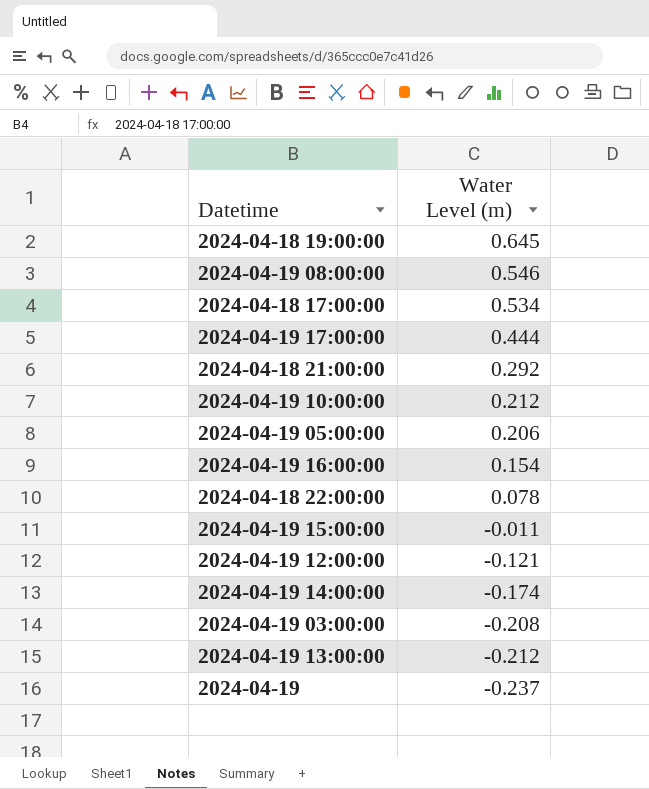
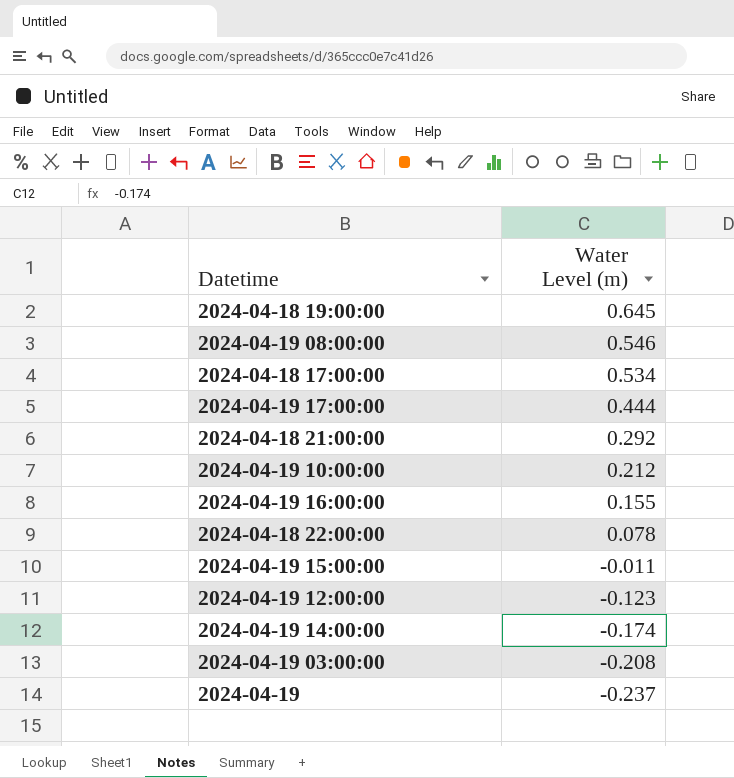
row 2024-04-19 05:00:00: 0.206 -> none
row 2024-04-19 13:00:00: -0.212 -> none
2024-04-19 16:00:00 | Water Level (m): 0.154 -> 0.155
2024-04-19 12:00:00 | Water Level (m): -0.121 -> -0.123

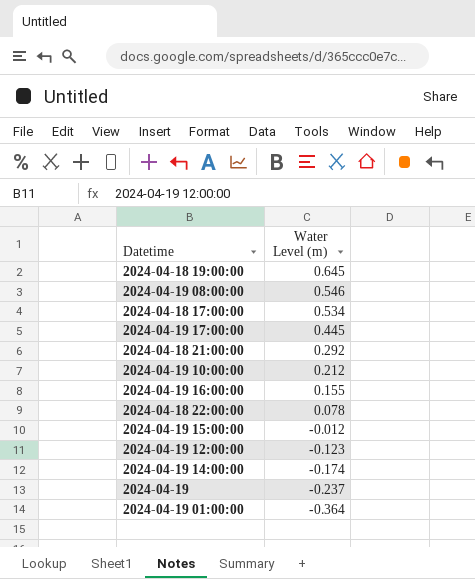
row 2024-04-19 03:00:00: -0.208 -> none
2024-04-19 17:00:00 | Water Level (m): 0.444 -> 0.445
2024-04-19 15:00:00 | Water Level (m): -0.011 -> -0.012
row 2024-04-19 01:00:00: none -> -0.364

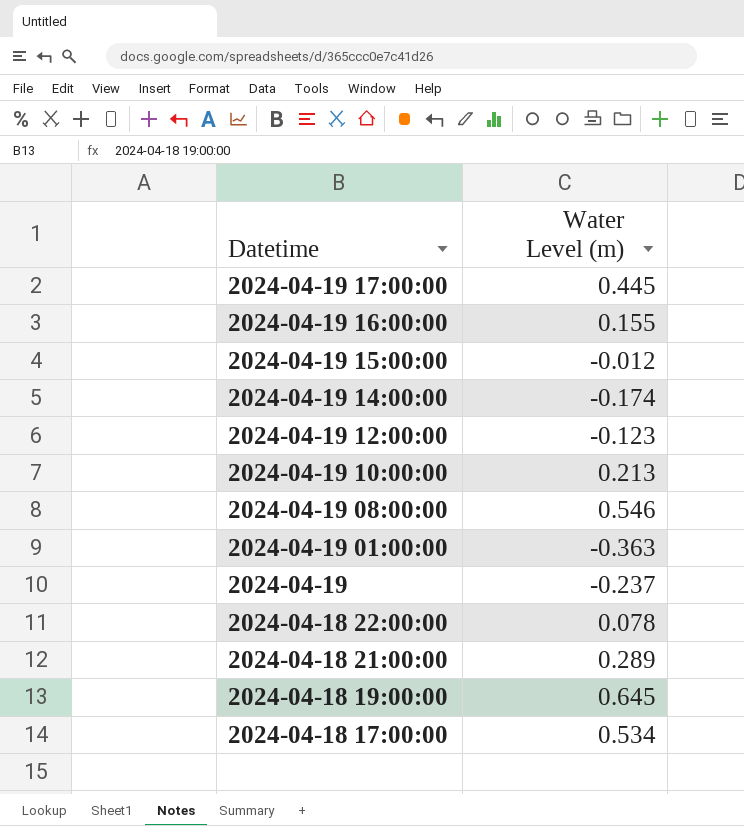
row order: Water Level (m) descending -> Datetime descending
2024-04-19 10:00:00 | Water Level (m): 0.212 -> 0.213
2024-04-19 01:00:00 | Water Level (m): -0.364 -> -0.363
2024-04-18 21:00:00 | Water Level (m): 0.292 -> 0.289

